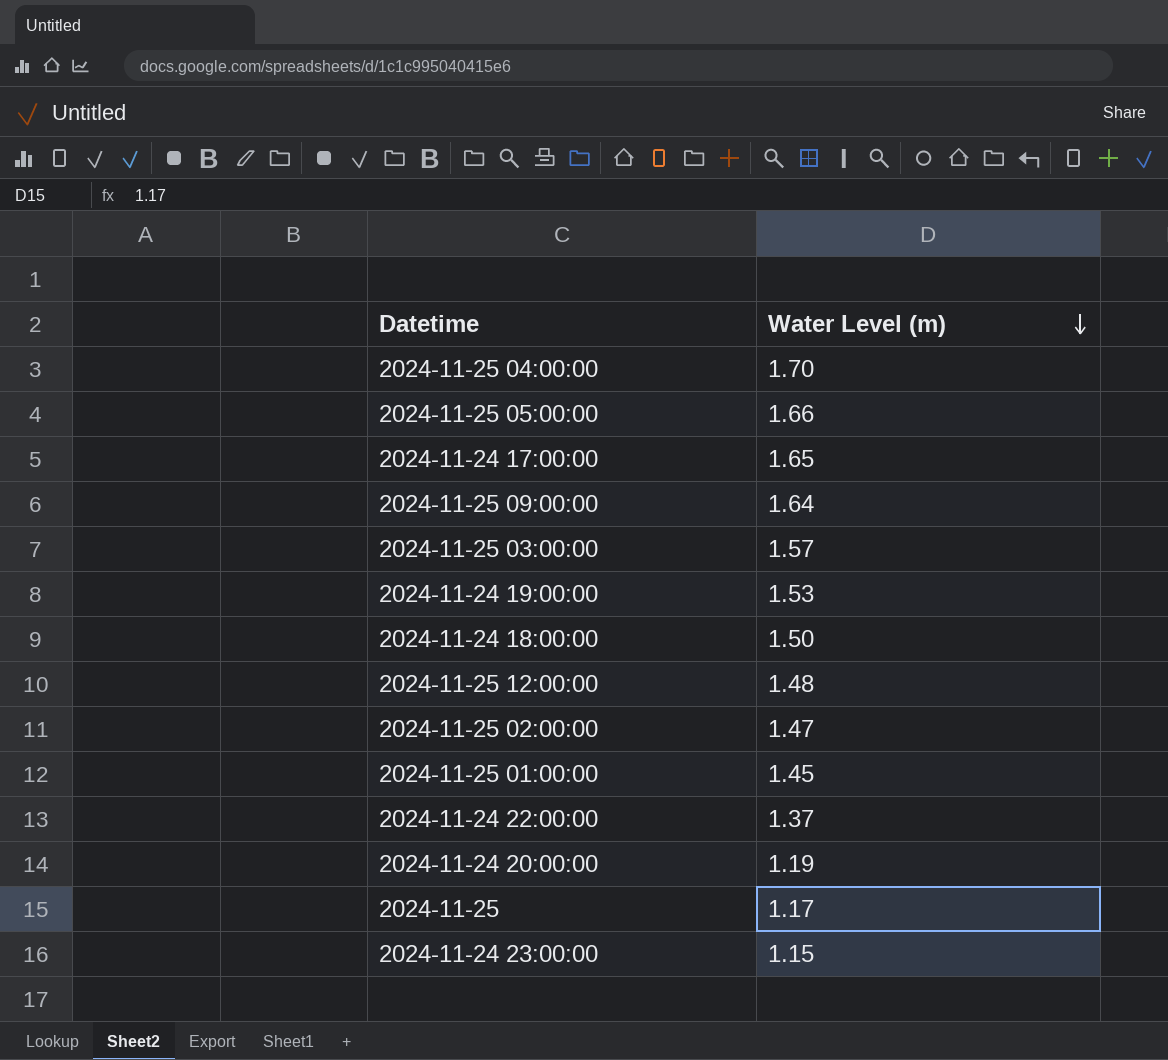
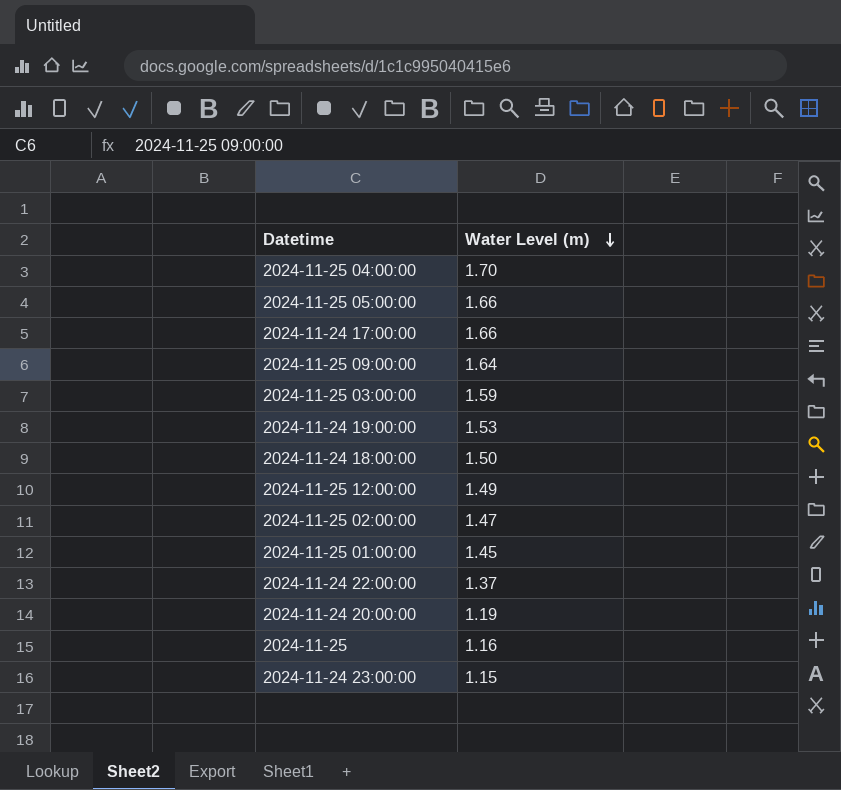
2024-11-24 17:00:00 | Water Level (m): 1.65 -> 1.66
2024-11-25 03:00:00 | Water Level (m): 1.57 -> 1.59
2024-11-25 12:00:00 | Water Level (m): 1.48 -> 1.49
2024-11-25 | Water Level (m): 1.17 -> 1.16

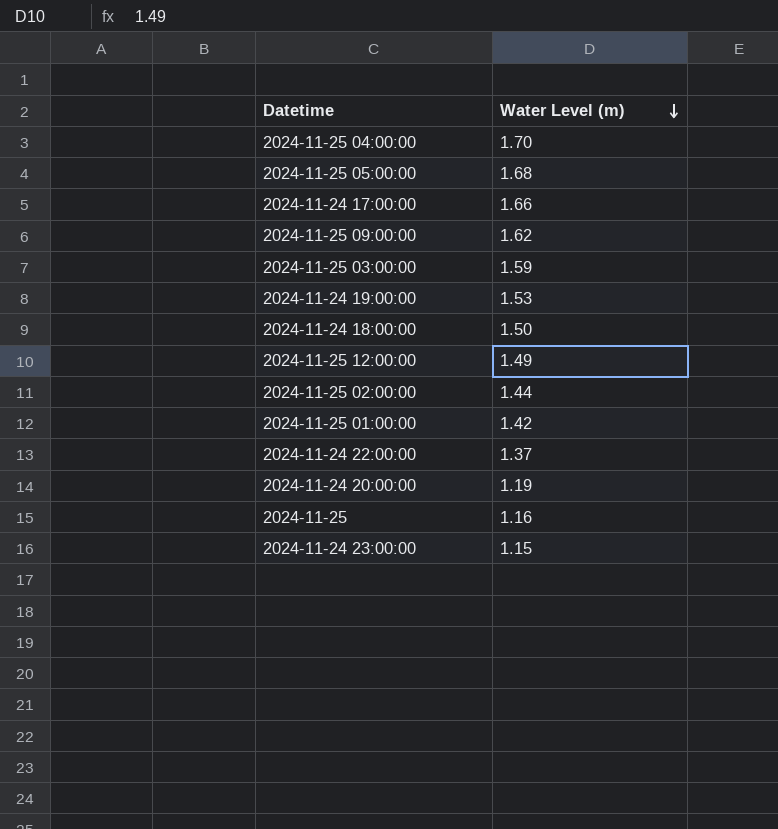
2024-11-25 05:00:00 | Water Level (m): 1.66 -> 1.68
2024-11-25 09:00:00 | Water Level (m): 1.64 -> 1.62
2024-11-25 02:00:00 | Water Level (m): 1.47 -> 1.44
2024-11-25 01:00:00 | Water Level (m): 1.45 -> 1.42

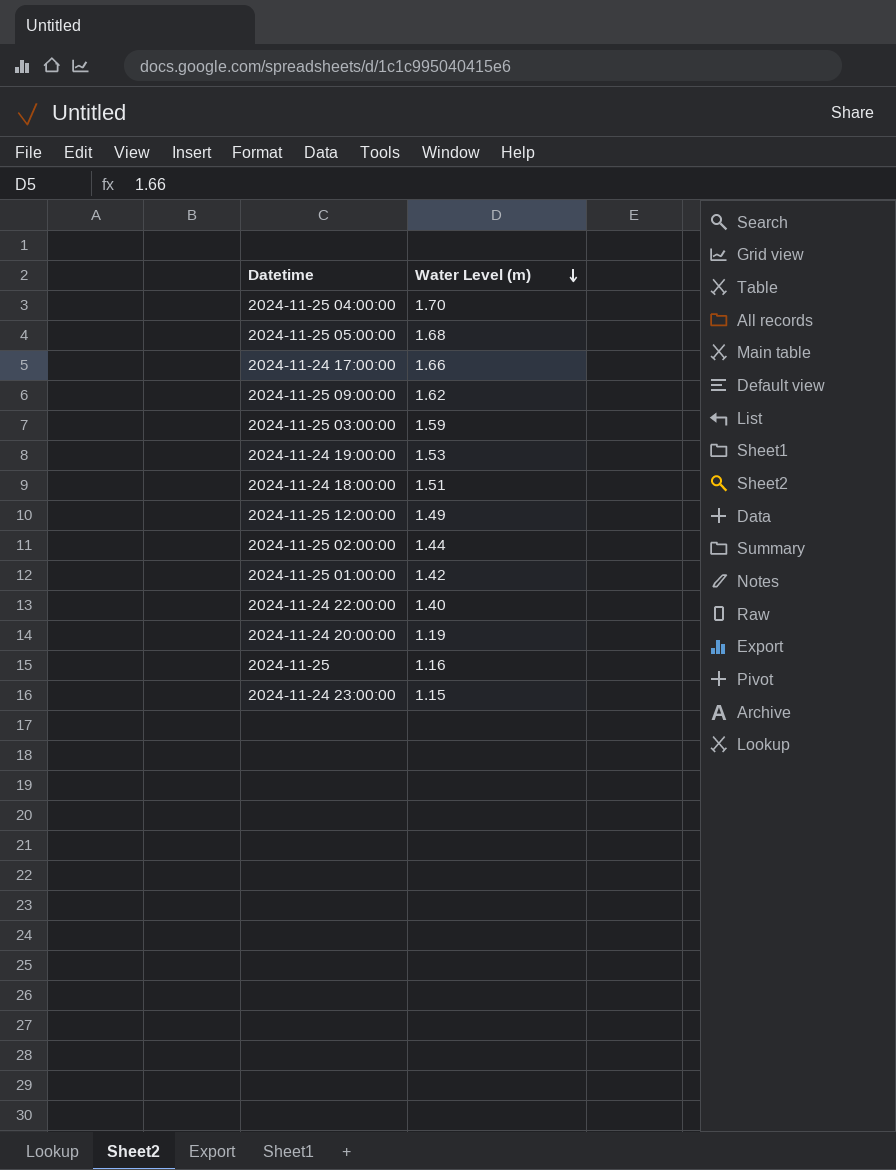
2024-11-24 18:00:00 | Water Level (m): 1.50 -> 1.51
2024-11-24 22:00:00 | Water Level (m): 1.37 -> 1.40

